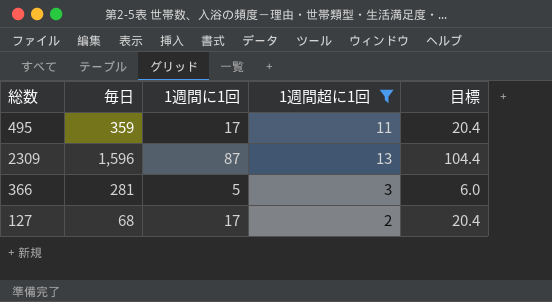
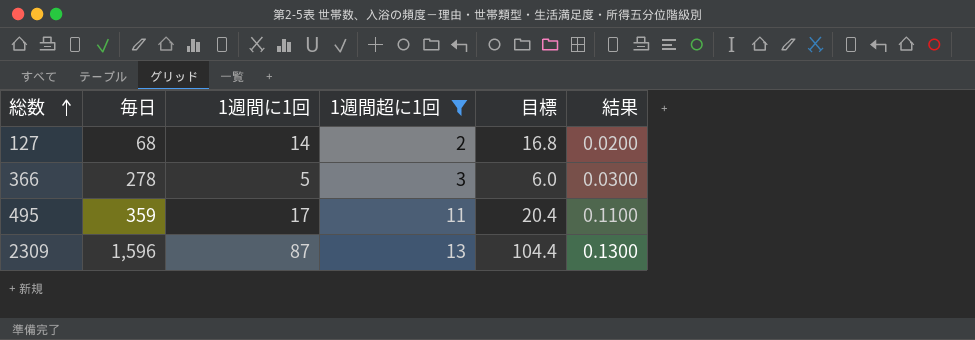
row order: none -> 総数 ascending
column 結果 | formula: none -> [1週間超に1回] * 0.01
127 | 1週間に1回: 17 -> 14
127 | 目標: 20.4 -> 16.8
366 | 毎日: 281 -> 278

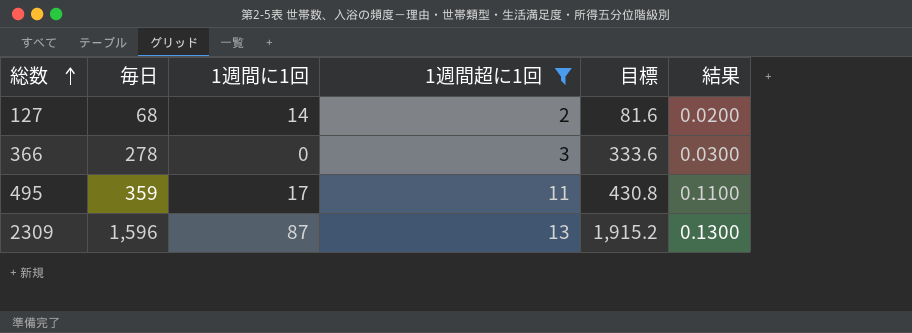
column 目標 | formula: [1週間に1回] * 1.2 -> [毎日] * 1.2
366 | 1週間に1回: 5 -> 0

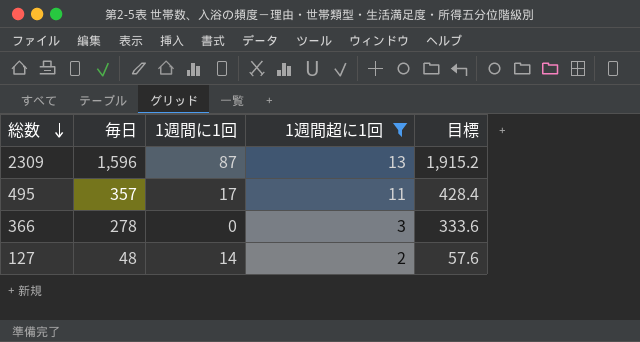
row order: 総数 ascending -> 総数 descending
column 結果 | formula: [1週間超に1回] * 0.01 -> none
495 | 毎日: 359 -> 357
495 | 目標: 430.8 -> 428.4
127 | 毎日: 68 -> 48
127 | 目標: 81.6 -> 57.6

